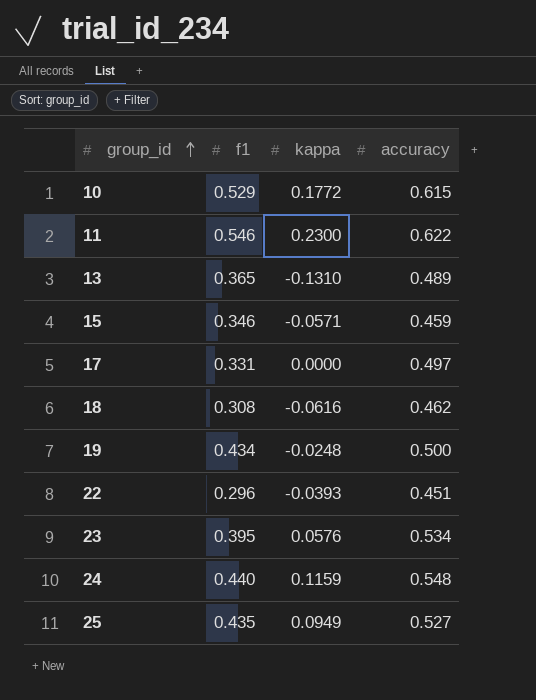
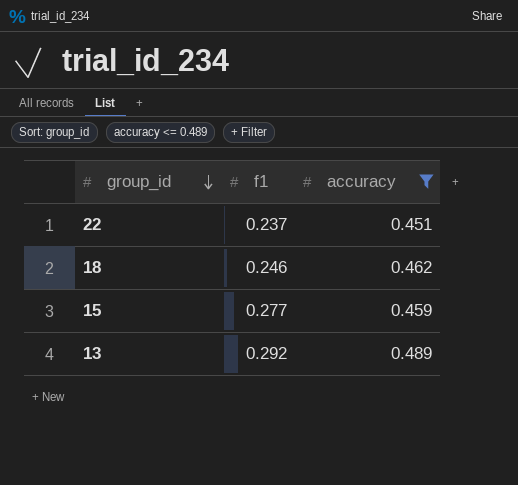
filter: none -> accuracy <= 0.489
row order: group_id ascending -> group_id descending
column kappa | position: 3 -> none
22 | f1: 0.296 -> 0.237
18 | f1: 0.308 -> 0.246
15 | f1: 0.346 -> 0.277
13 | f1: 0.365 -> 0.292

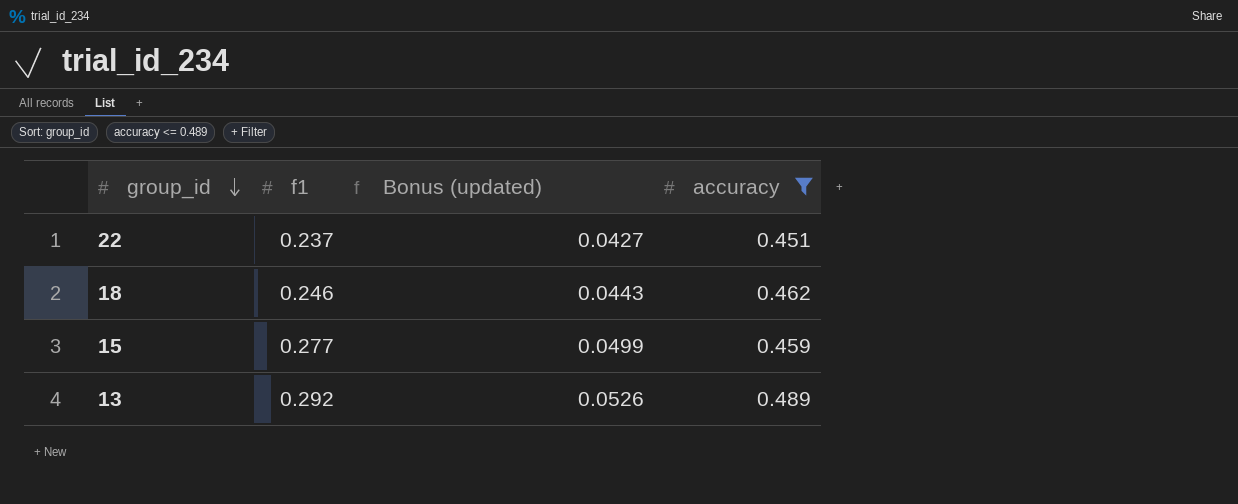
column Bonus (updated) | formula: none -> [f1] * 0.18

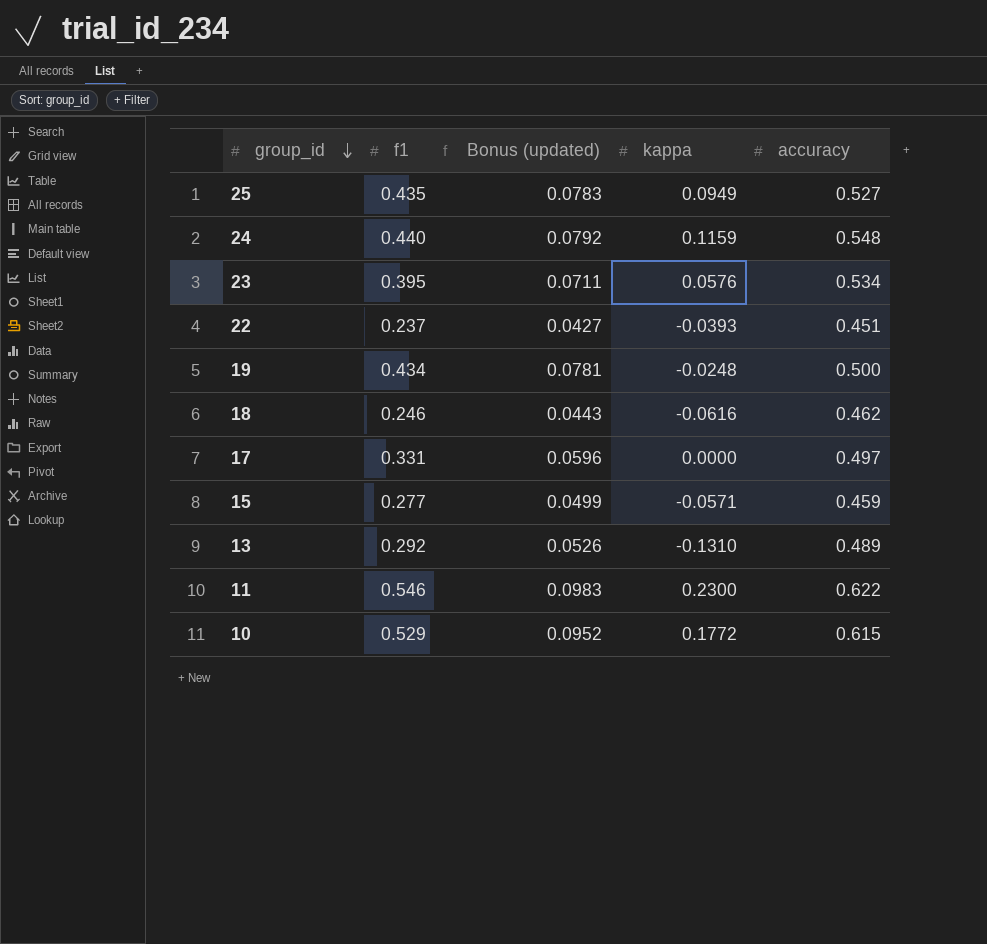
filter: accuracy <= 0.489 -> none
column kappa | position: none -> 4

